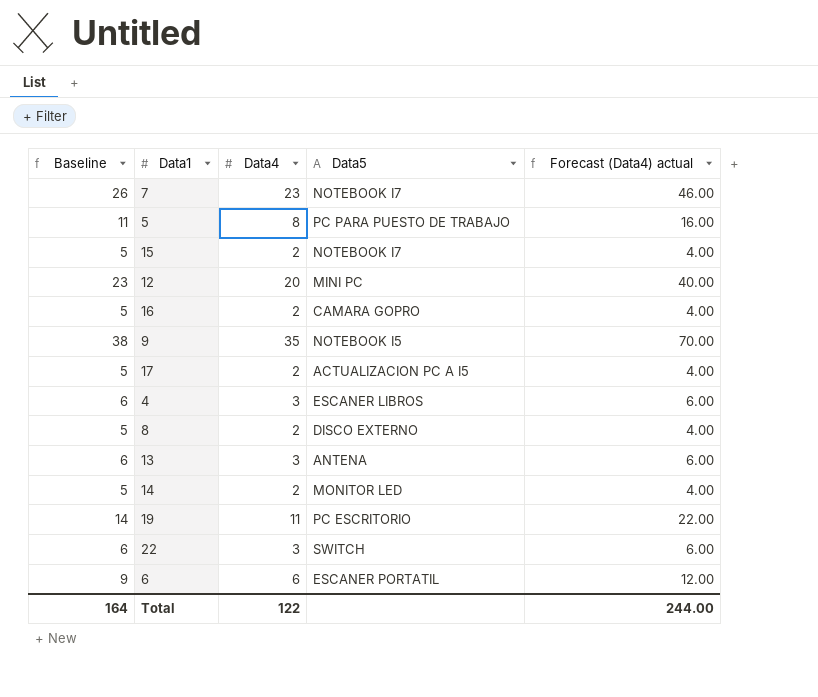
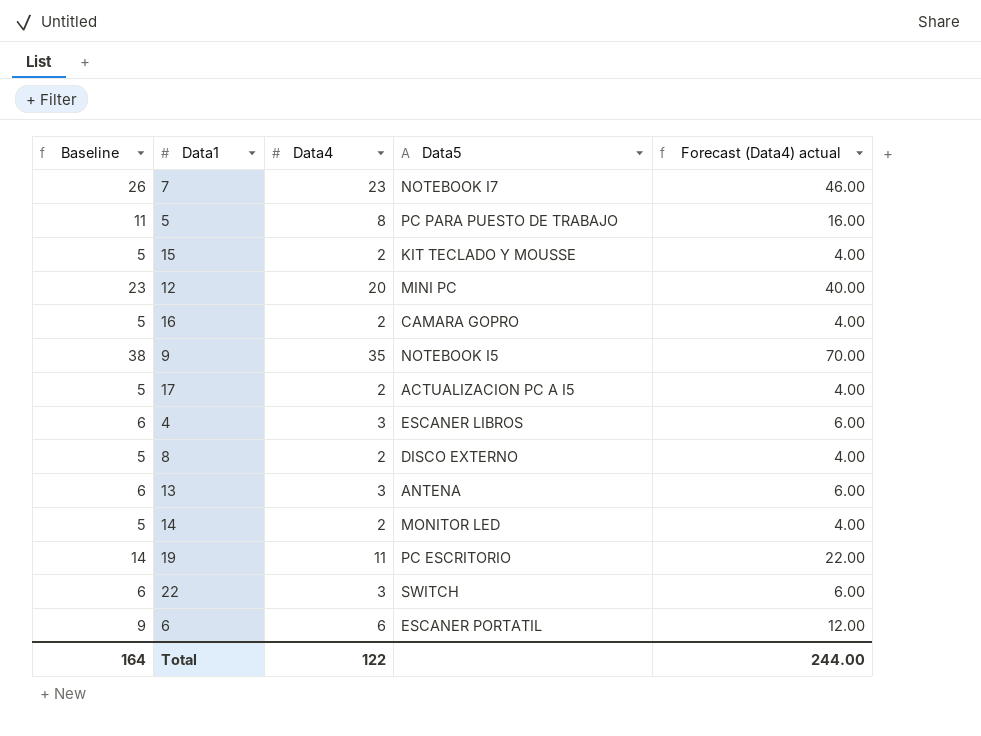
15 | Data5: NOTEBOOK I7 -> KIT TECLADO Y MOUSSE

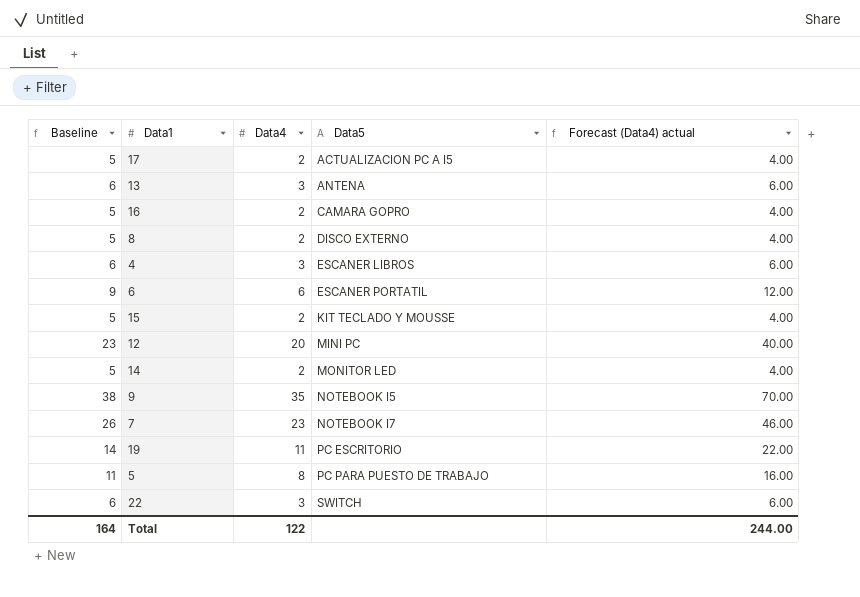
row order: none -> Data5 ascending

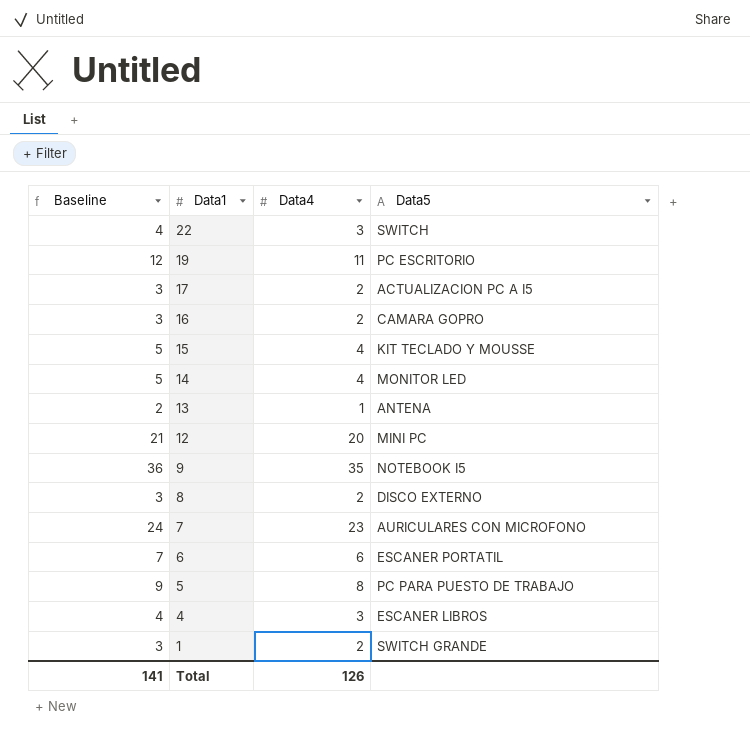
row order: Data5 ascending -> Data1 descending
column Forecast (Data4) actual | formula: [Data4] * 2 -> none
column Baseline | formula: [Data4] + 3 -> [Data4] + 1
15 | Data4: 2 -> 4
14 | Data4: 2 -> 4
13 | Data4: 3 -> 1
7 | Data5: NOTEBOOK I7 -> AURICULARES CON MICROFONO
row 1: none -> 3 | 2 | SWITCH GRANDE
Total | Baseline: 164 -> 141
Total | Data4: 122 -> 126

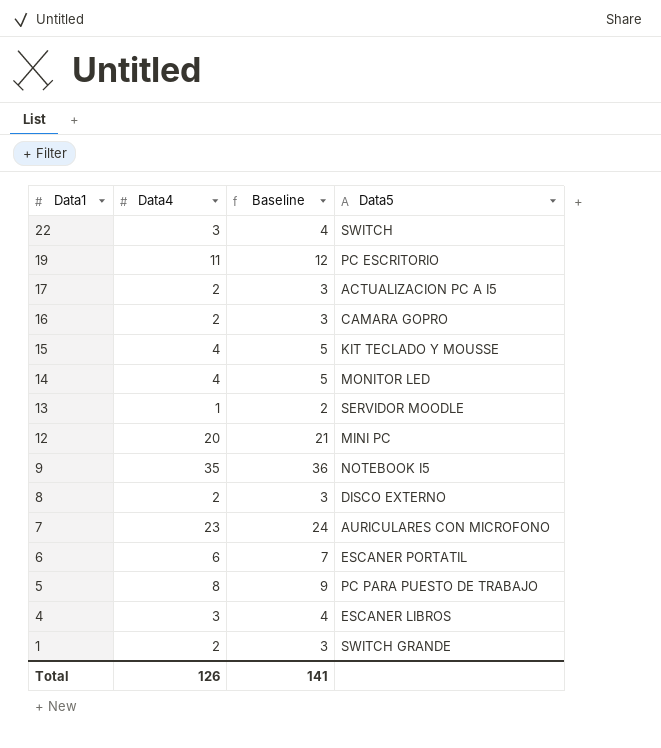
column Baseline | position: 1 -> 3
13 | Data5: ANTENA -> SERVIDOR MOODLE

